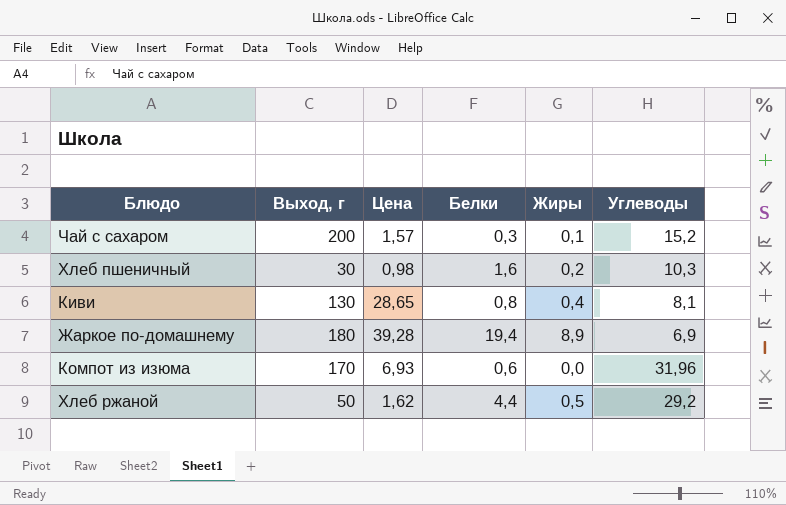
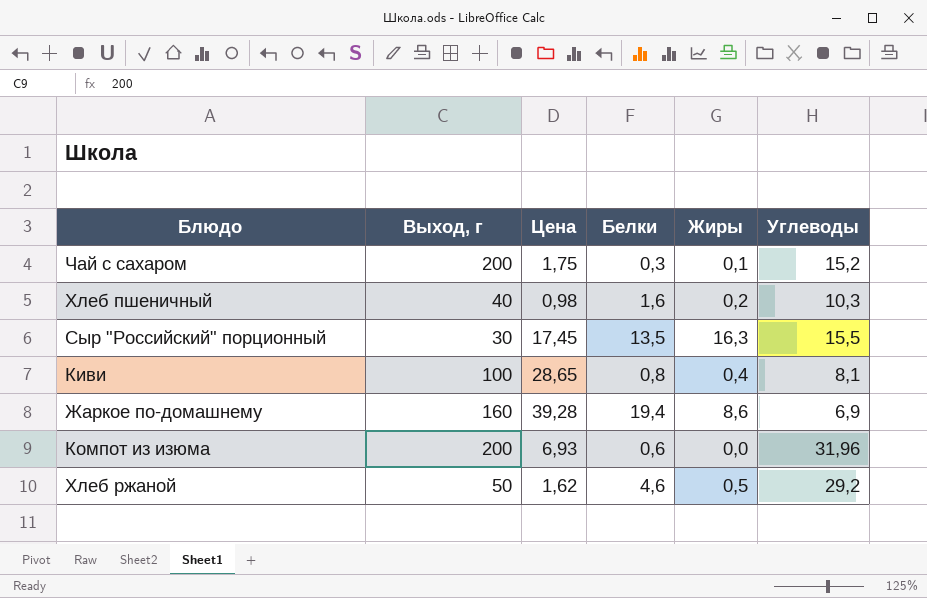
Чай с сахаром | Цена: 1,57 -> 1,75
Хлеб пшеничный | Выход, г: 30 -> 40
row Сыр "Российский" порционный: none -> 30 | 17,45 | 13,5 | 16,3 | 15,5
Киви | Выход, г: 130 -> 100
Жаркое по-домашнему | Выход, г: 180 -> 160
Жаркое по-домашнему | Жиры: 8,9 -> 8,6
Компот из изюма | Выход, г: 170 -> 200
Хлеб ржаной | Белки: 4,4 -> 4,6

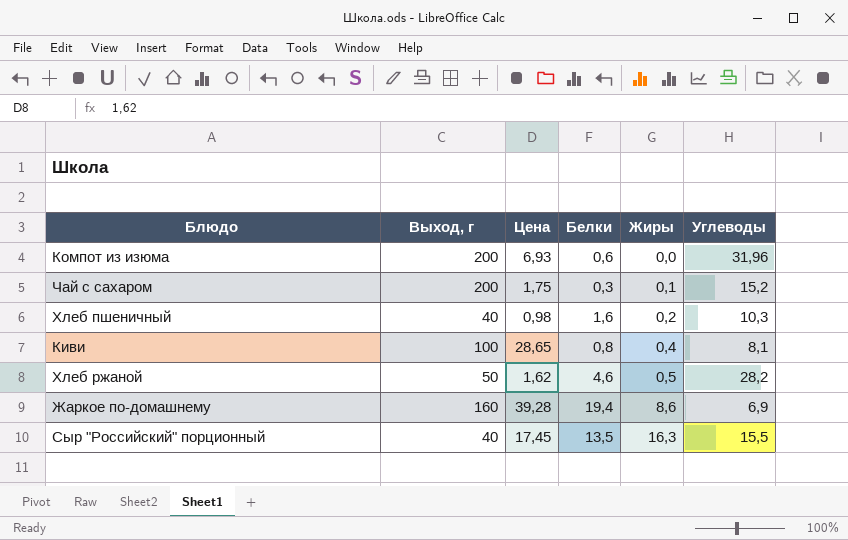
row order: none -> Жиры ascending
Хлеб ржаной | Углеводы: 29,2 -> 28,2
Сыр "Российский" порционный | Выход, г: 30 -> 40

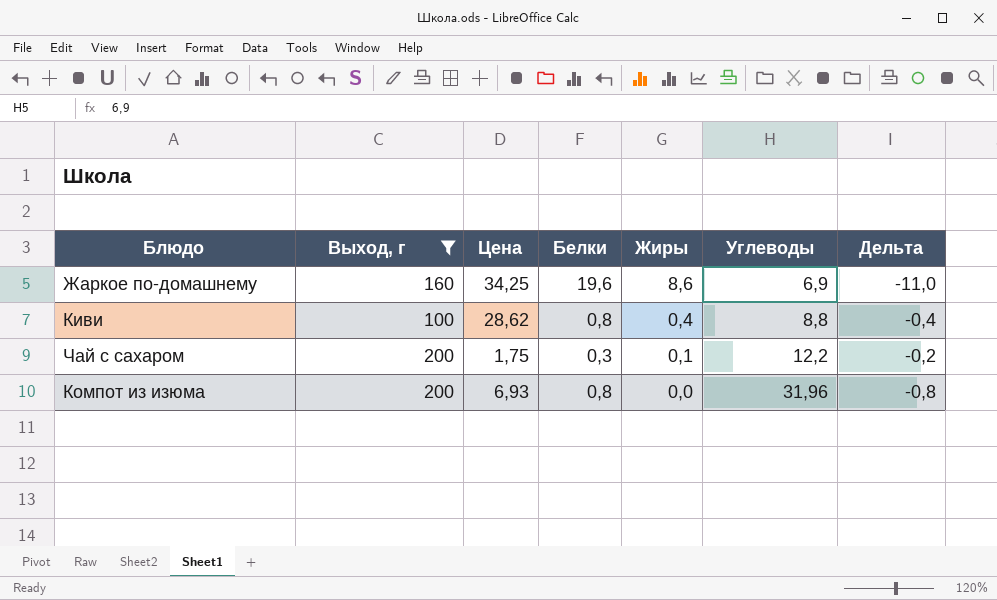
filter: none -> Выход, г >= 100
row order: Жиры ascending -> Жиры descending
column Дельта | formula: none -> [Жиры] - [Белки]
Жаркое по-домашнему | Цена: 39,28 -> 34,25
Жаркое по-домашнему | Белки: 19,4 -> 19,6
Киви | Цена: 28,65 -> 28,62
Киви | Углеводы: 8,1 -> 8,8
Чай с сахаром | Углеводы: 15,2 -> 12,2
Компот из изюма | Белки: 0,6 -> 0,8

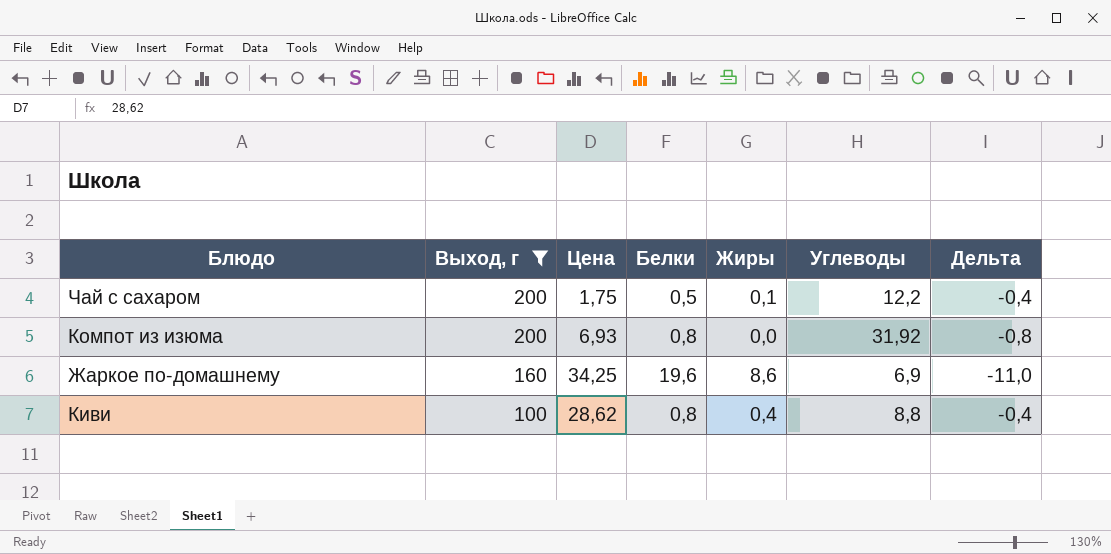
row order: Жиры descending -> Выход, г descending
Чай с сахаром | Белки: 0,3 -> 0,5
Чай с сахаром | Дельта: -0,2 -> -0,4
Компот из изюма | Углеводы: 31,96 -> 31,92

